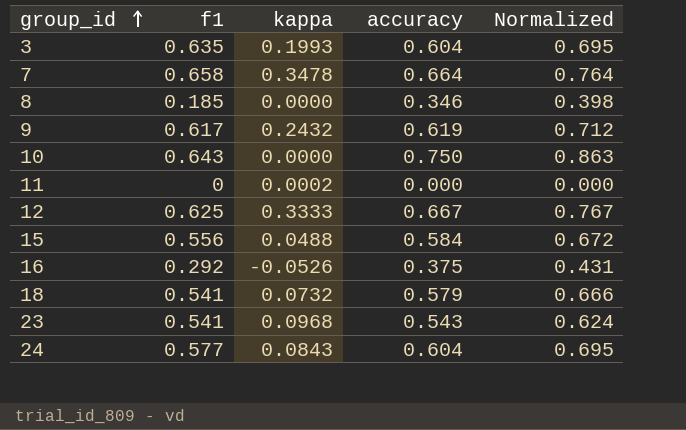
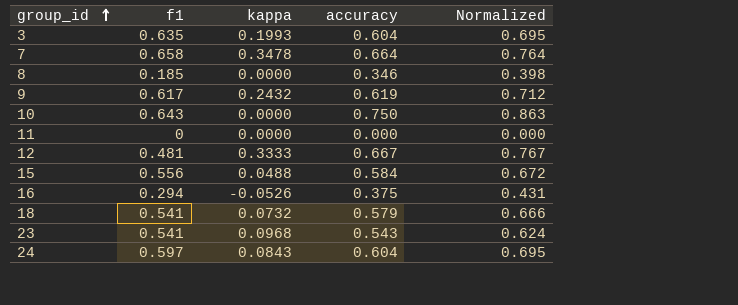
11 | kappa: 0.0002 -> 0.0000
12 | f1: 0.625 -> 0.481
16 | f1: 0.292 -> 0.294
24 | f1: 0.577 -> 0.597

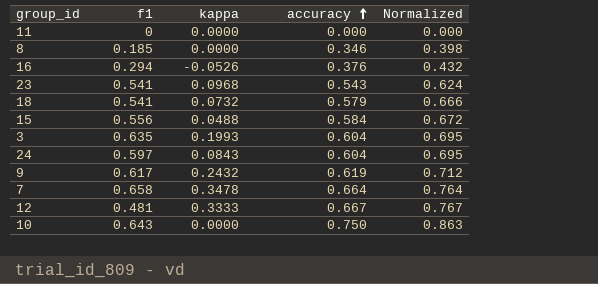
row order: group_id ascending -> accuracy ascending
16 | accuracy: 0.375 -> 0.376
16 | Normalized: 0.431 -> 0.432

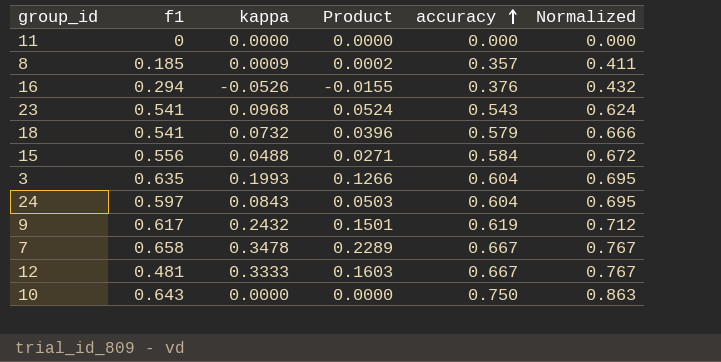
column Product | formula: none -> [f1] * [kappa]
8 | kappa: 0.0000 -> 0.0009
8 | accuracy: 0.346 -> 0.357
8 | Normalized: 0.398 -> 0.411
7 | accuracy: 0.664 -> 0.667
7 | Normalized: 0.764 -> 0.767

